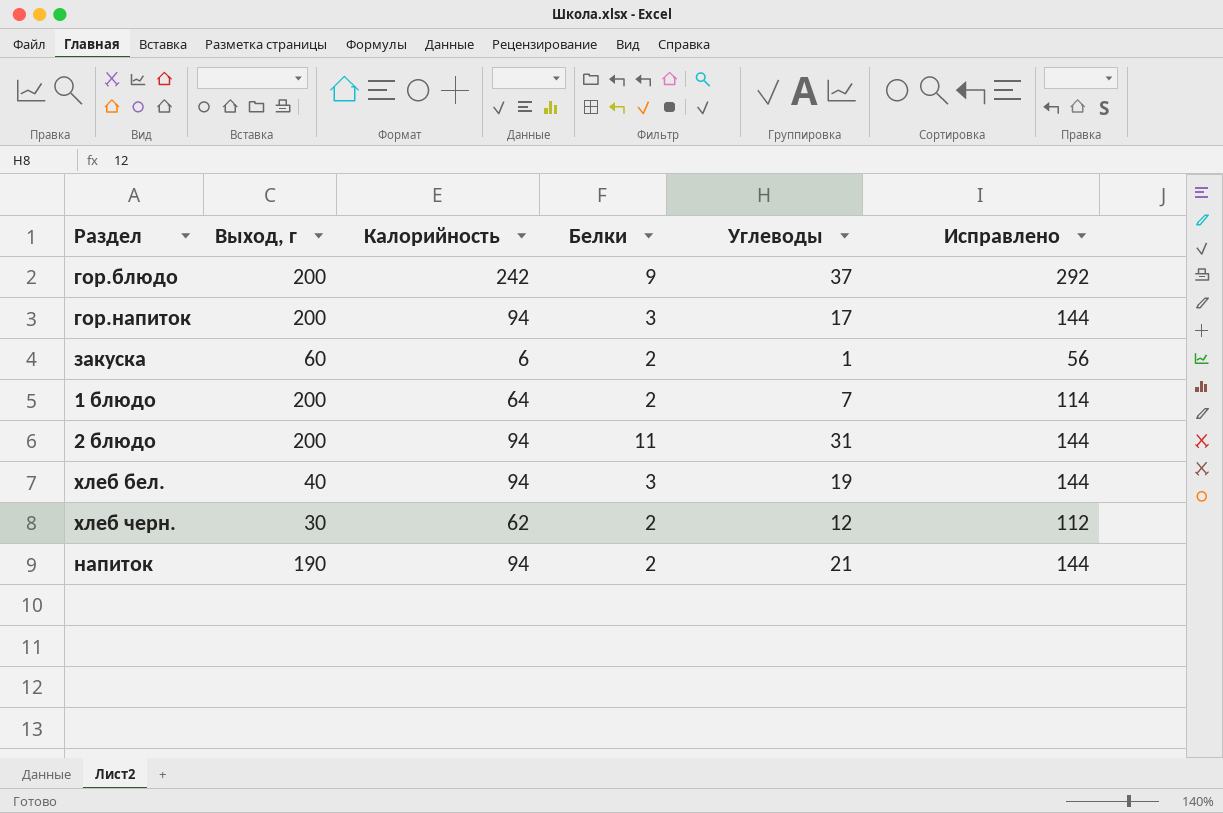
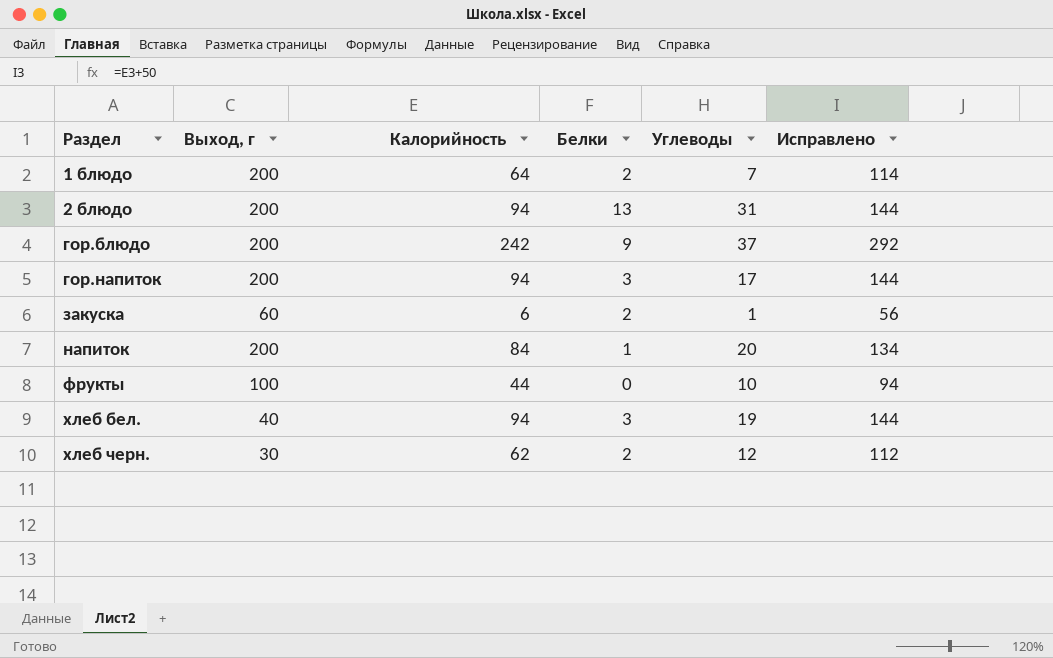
row order: none -> Раздел ascending
2 блюдо | Белки: 11 -> 13
напиток | Выход, г: 190 -> 200
напиток | Калорийность: 94 -> 84
напиток | Белки: 2 -> 1
напиток | Углеводы: 21 -> 20
напиток | Исправлено: 144 -> 134
row фрукты: none -> 100 | 44 | 0 | 10 | 94

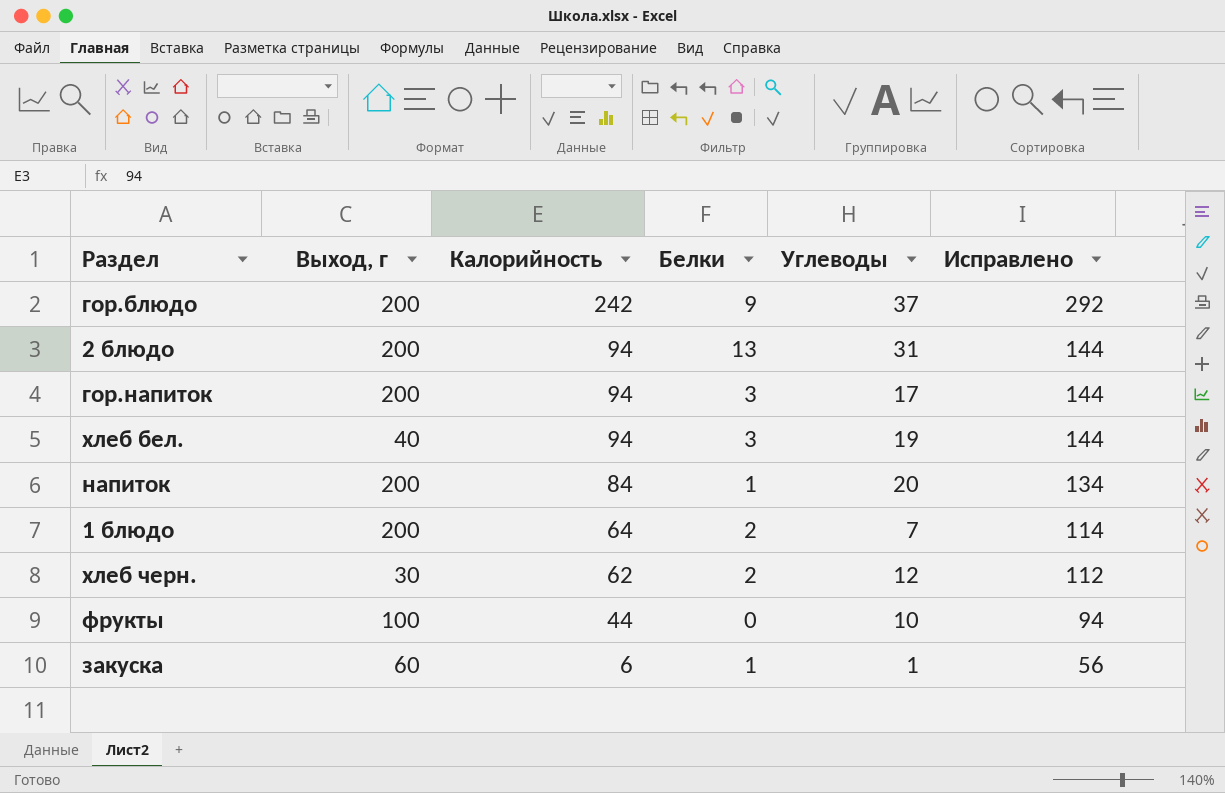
row order: Раздел ascending -> Калорийность descending
закуска | Белки: 2 -> 1

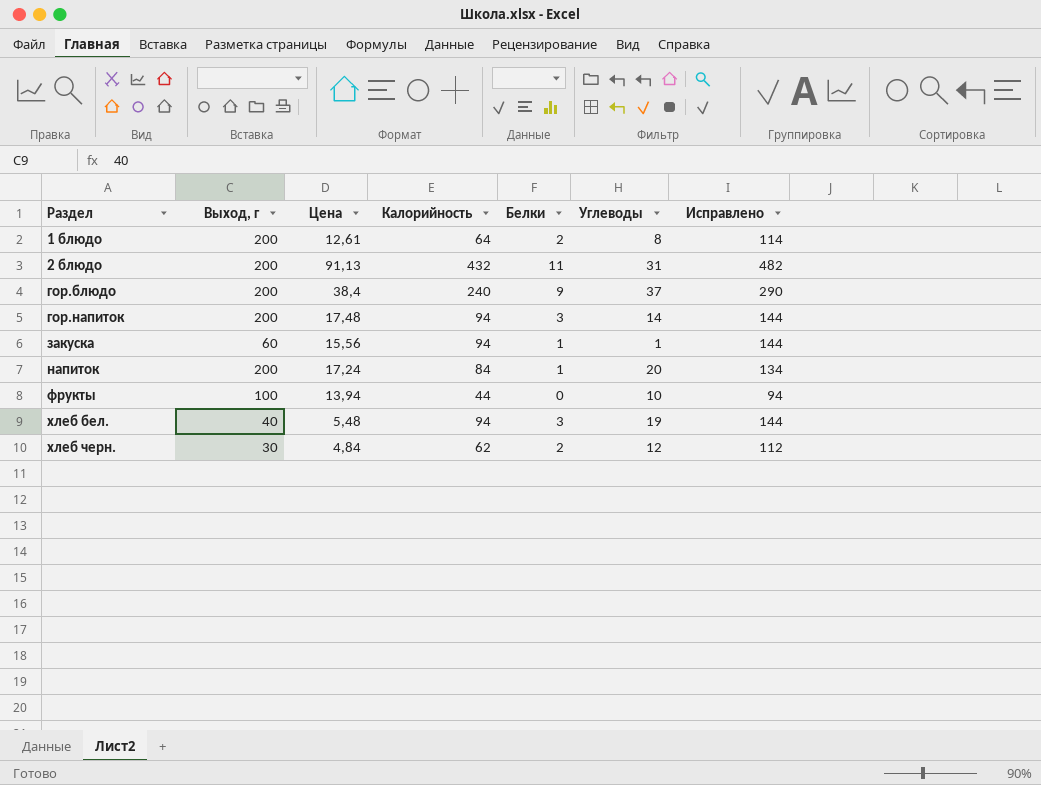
row order: Калорийность descending -> Раздел ascending
column Цена | position: none -> 3
1 блюдо | Углеводы: 7 -> 8
2 блюдо | Калорийность: 94 -> 432
2 блюдо | Белки: 13 -> 11
2 блюдо | Исправлено: 144 -> 482
гор.блюдо | Калорийность: 242 -> 240
гор.блюдо | Исправлено: 292 -> 290
гор.напиток | Углеводы: 17 -> 14
закуска | Калорийность: 6 -> 94
закуска | Исправлено: 56 -> 144

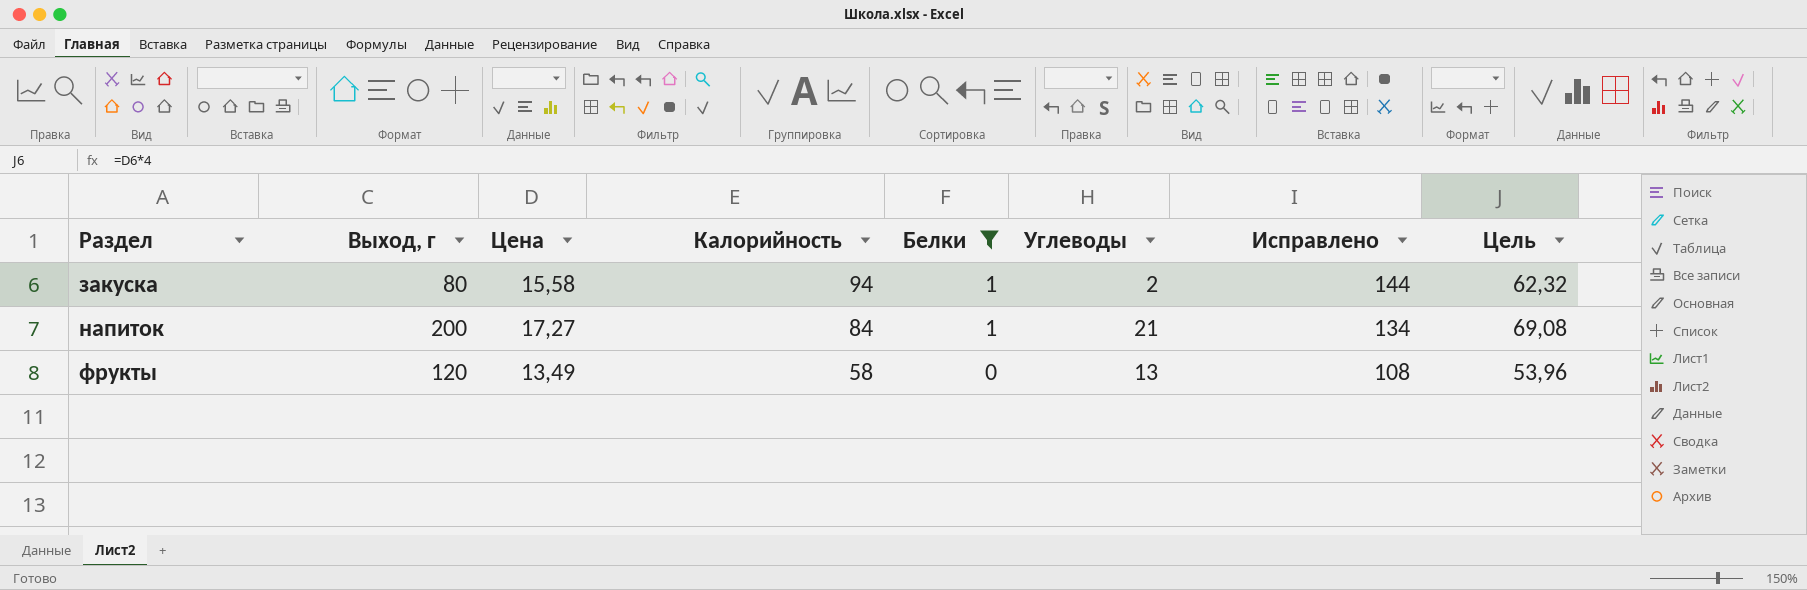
filter: none -> Белки <= 1
column Цель | formula: none -> [Цена] * 4
закуска | Выход, г: 60 -> 80
закуска | Цена: 15,56 -> 15,58
закуска | Углеводы: 1 -> 2
напиток | Цена: 17,24 -> 17,27
напиток | Углеводы: 20 -> 21
фрукты | Выход, г: 100 -> 120
фрукты | Цена: 13,94 -> 13,49
фрукты | Калорийность: 44 -> 58
фрукты | Углеводы: 10 -> 13
фрукты | Исправлено: 94 -> 108

